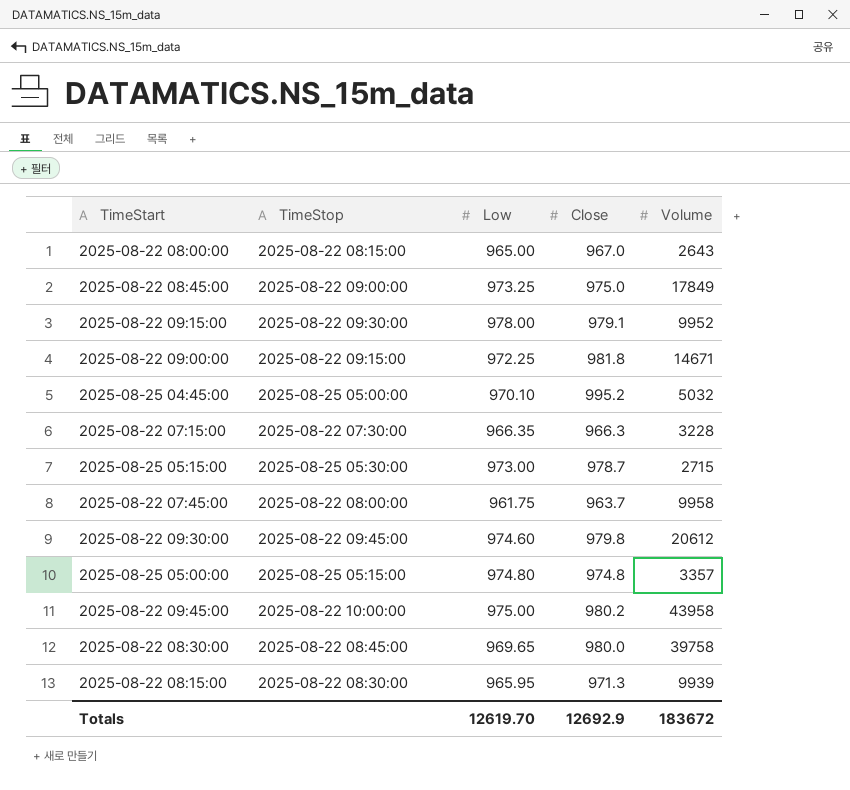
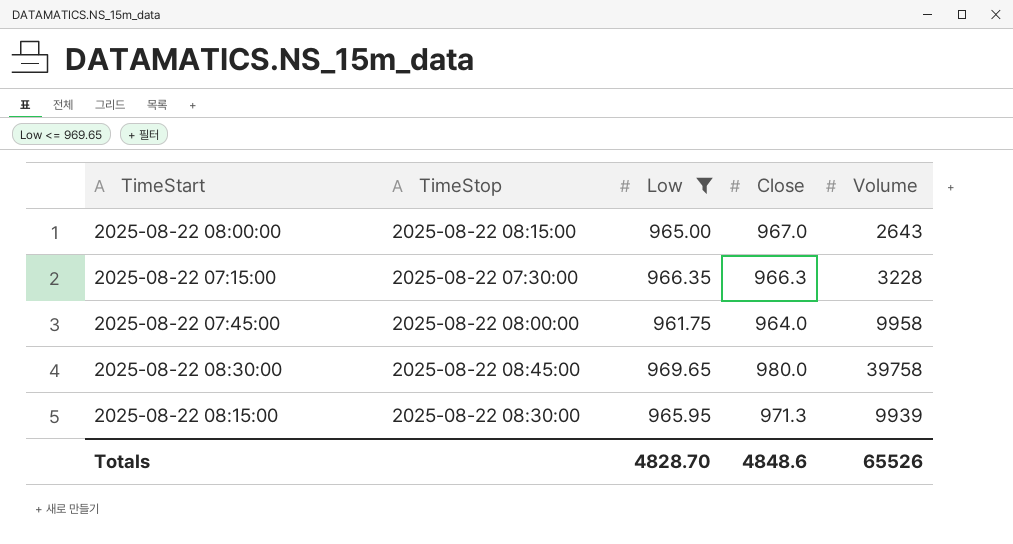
filter: none -> Low <= 969.65
2025-08-22 07:45:00 | Close: 963.7 -> 964.0
Totals | Low: 12619.70 -> 4828.70
Totals | Close: 12692.9 -> 4848.6
Totals | Volume: 183672 -> 65526

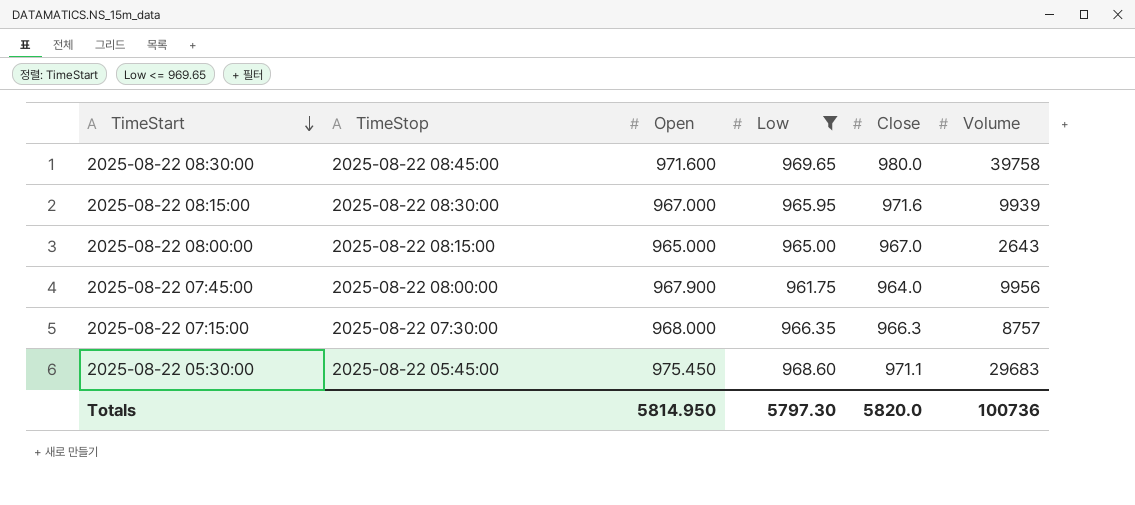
row order: none -> TimeStart descending
column Open | position: none -> 3
2025-08-22 08:15:00 | Close: 971.3 -> 971.6
2025-08-22 07:45:00 | Volume: 9958 -> 9956
2025-08-22 07:15:00 | Volume: 3228 -> 8757
row 2025-08-22 05:30:00: none -> 2025-08-22 05:45:00 | 975.450 | 968.60 | 971.1 | 29683
Totals | Low: 4828.70 -> 5797.30
Totals | Close: 4848.6 -> 5820.0
Totals | Volume: 65526 -> 100736

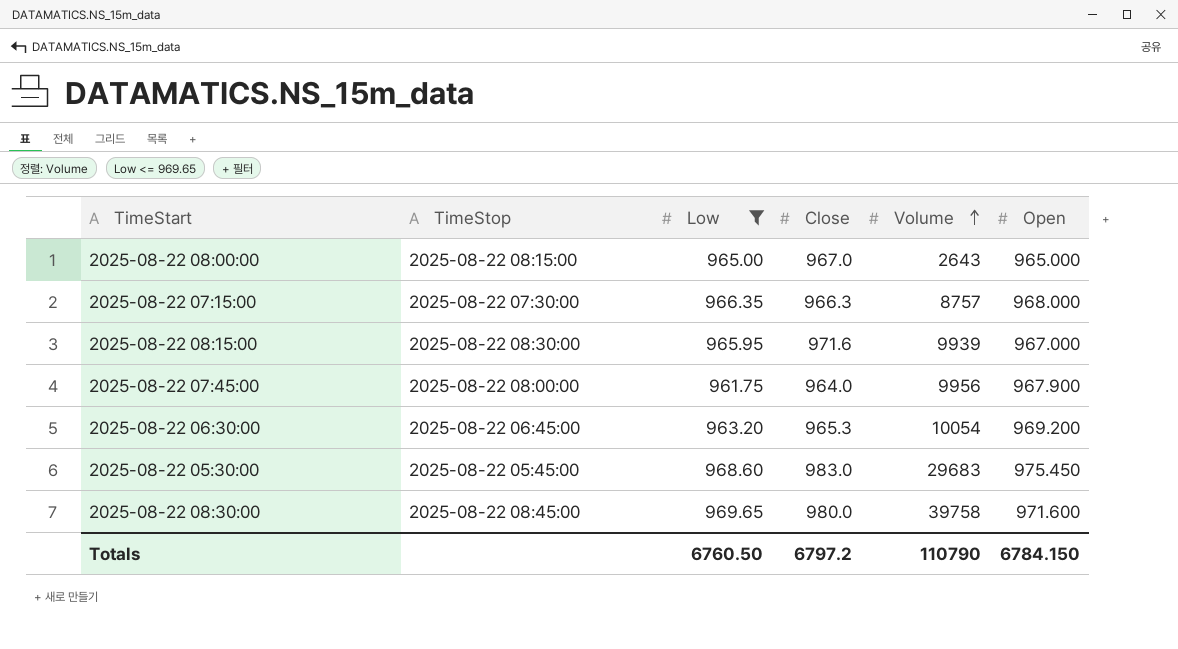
row order: TimeStart descending -> Volume ascending
column Open | position: 3 -> 6
row 2025-08-22 06:30:00: none -> 2025-08-22 06:45:00 | 963.20 | 965.3 | 10054 | 969.200
2025-08-22 05:30:00 | Close: 971.1 -> 983.0
Totals | Low: 5797.30 -> 6760.50
Totals | Close: 5820.0 -> 6797.2
Totals | Volume: 100736 -> 110790
Totals | Open: 5814.950 -> 6784.150

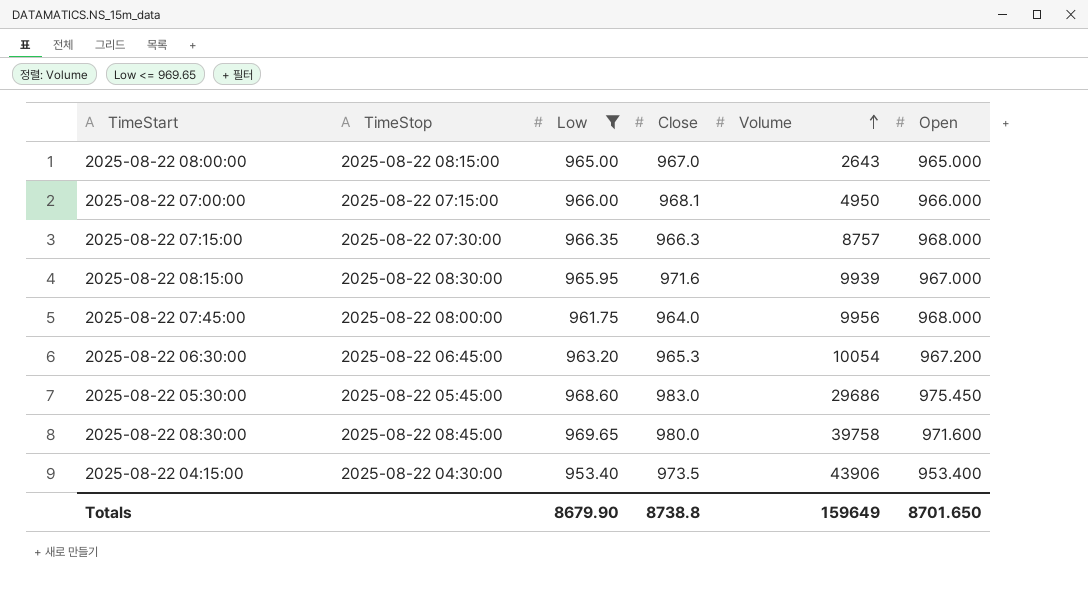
row 2025-08-22 07:00:00: none -> 2025-08-22 07:15:00 | 966.00 | 968.1 | 4950 | 966.000
2025-08-22 07:45:00 | Open: 967.900 -> 968.000
2025-08-22 06:30:00 | Open: 969.200 -> 967.200
2025-08-22 05:30:00 | Volume: 29683 -> 29686
row 2025-08-22 04:15:00: none -> 2025-08-22 04:30:00 | 953.40 | 973.5 | 43906 | 953.400
Totals | Low: 6760.50 -> 8679.90
Totals | Close: 6797.2 -> 8738.8
Totals | Volume: 110790 -> 159649
Totals | Open: 6784.150 -> 8701.650

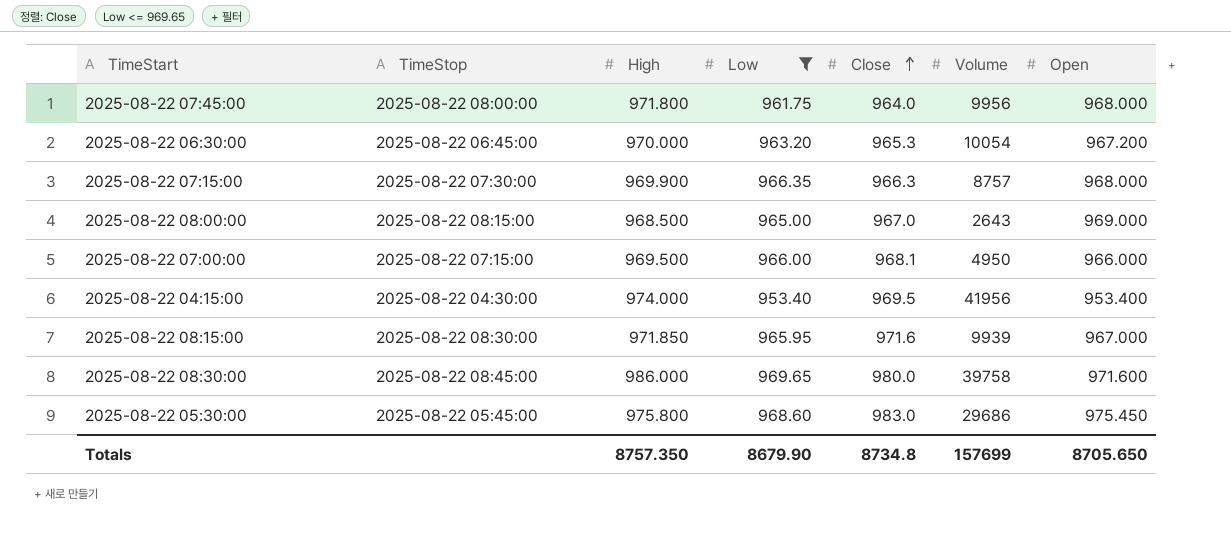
row order: Volume ascending -> Close ascending
column High | position: none -> 3
2025-08-22 08:00:00 | Open: 965.000 -> 969.000
2025-08-22 04:15:00 | Close: 973.5 -> 969.5
2025-08-22 04:15:00 | Volume: 43906 -> 41956
Totals | Close: 8738.8 -> 8734.8
Totals | Volume: 159649 -> 157699
Totals | Open: 8701.650 -> 8705.650

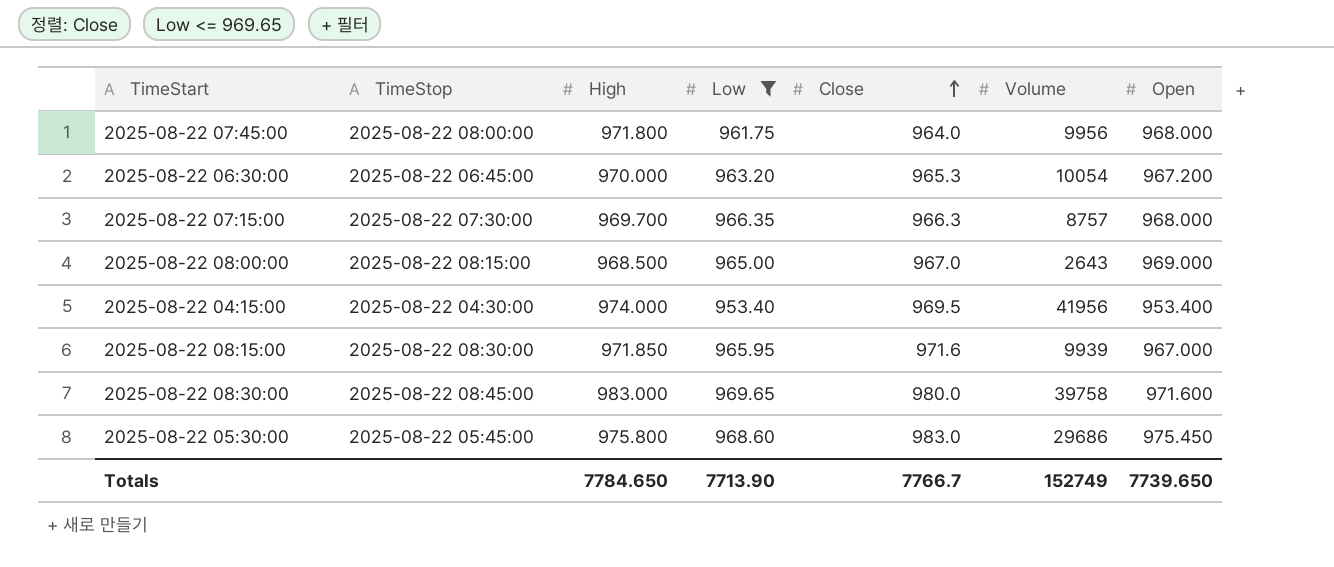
row 2025-08-22 07:00:00: 2025-08-22 07:15:00 | 969.500 | 966.00 | 968.1 | 4950 | 966.000 -> none
2025-08-22 07:15:00 | High: 969.900 -> 969.700
2025-08-22 08:30:00 | High: 986.000 -> 983.000
Totals | High: 8757.350 -> 7784.650
Totals | Low: 8679.90 -> 7713.90
Totals | Close: 8734.8 -> 7766.7
Totals | Volume: 157699 -> 152749
Totals | Open: 8705.650 -> 7739.650

